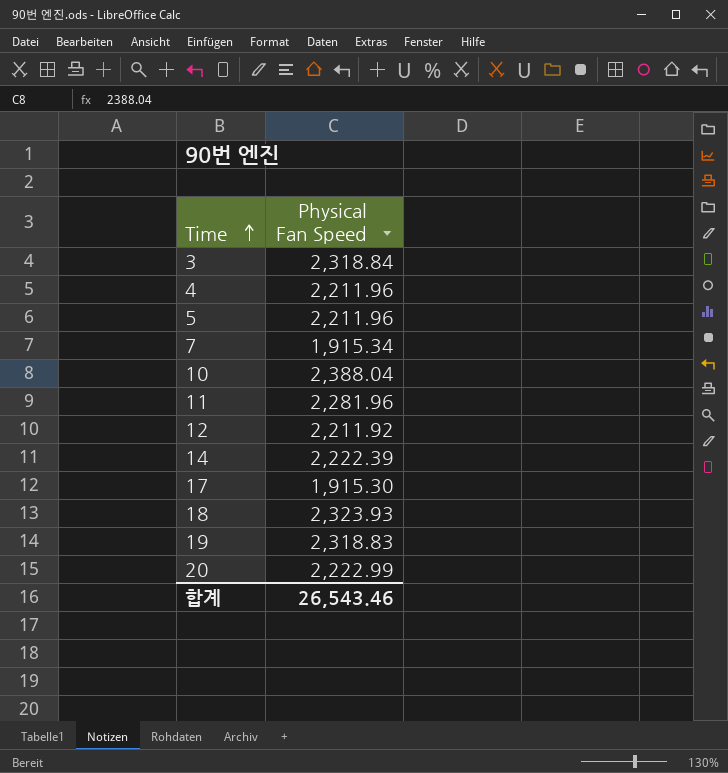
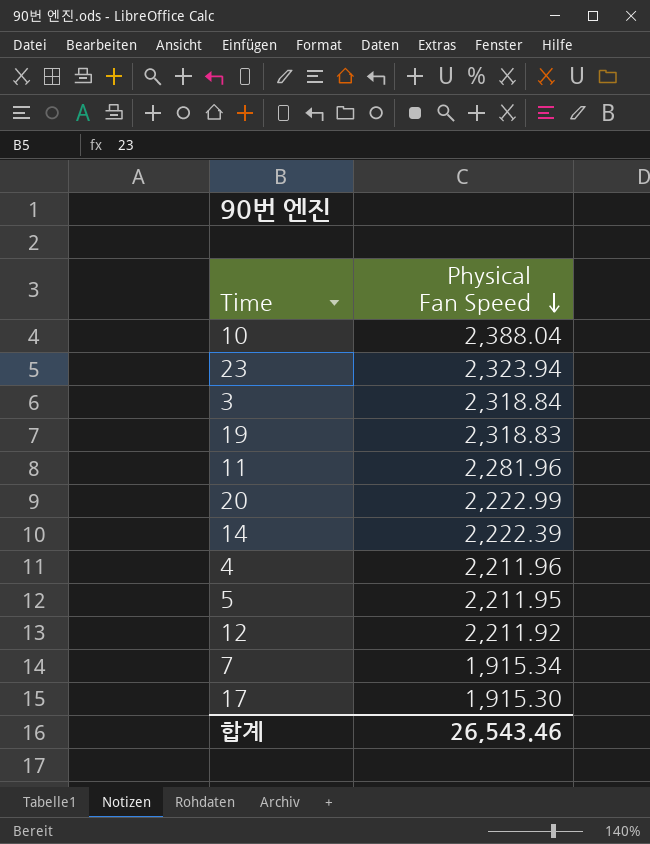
row order: Time ascending -> Physical Fan Speed descending
row 18: 2,323.93 -> none
row 23: none -> 2,323.94
5 | Physical Fan Speed: 2,211.96 -> 2,211.95

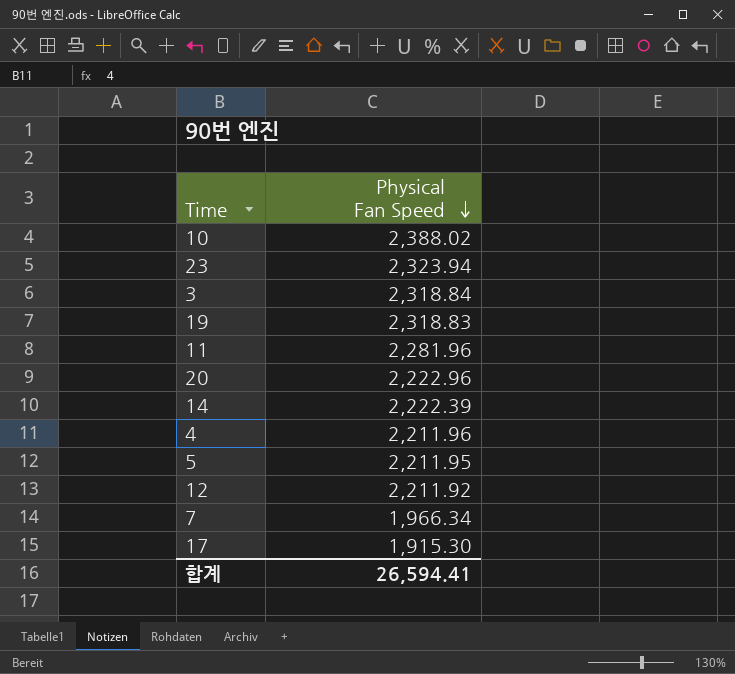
10 | Physical Fan Speed: 2,388.04 -> 2,388.02
20 | Physical Fan Speed: 2,222.99 -> 2,222.96
7 | Physical Fan Speed: 1,915.34 -> 1,966.34
합계 | Physical Fan Speed: 26,543.46 -> 26,594.41

